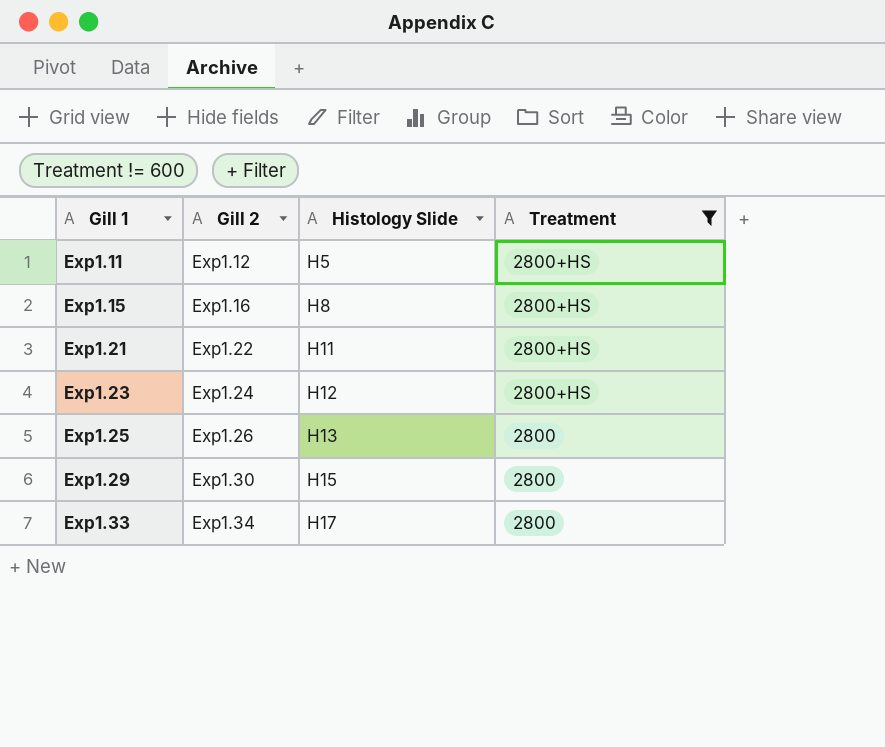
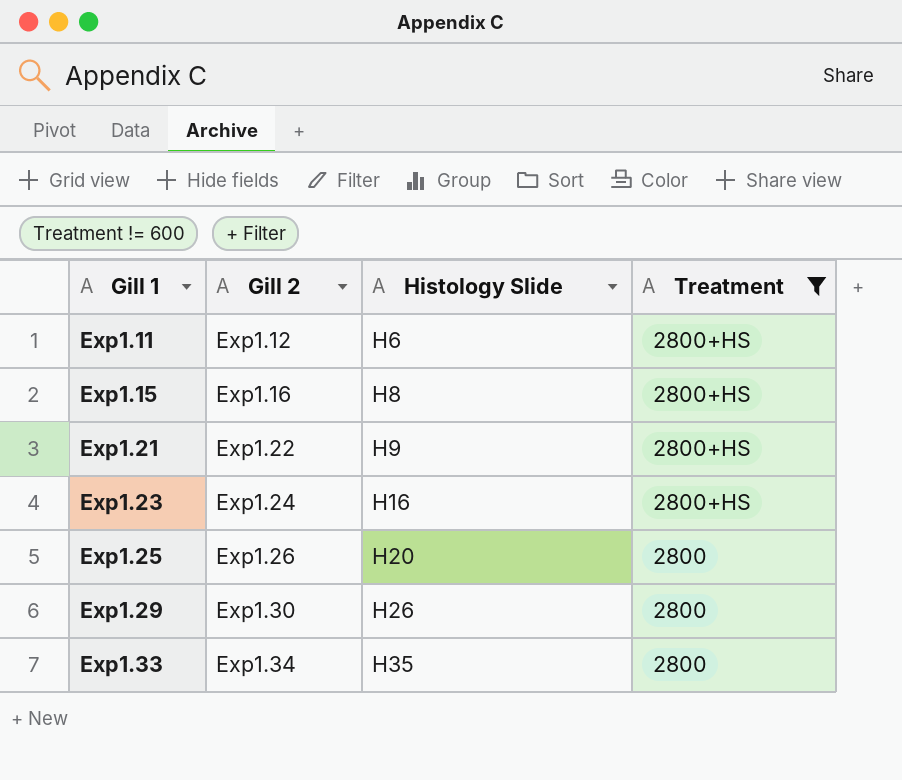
Exp1.11 | Histology Slide: H5 -> H6
Exp1.21 | Histology Slide: H11 -> H9
Exp1.23 | Histology Slide: H12 -> H16
Exp1.25 | Histology Slide: H13 -> H20
Exp1.29 | Histology Slide: H15 -> H26
Exp1.33 | Histology Slide: H17 -> H35

